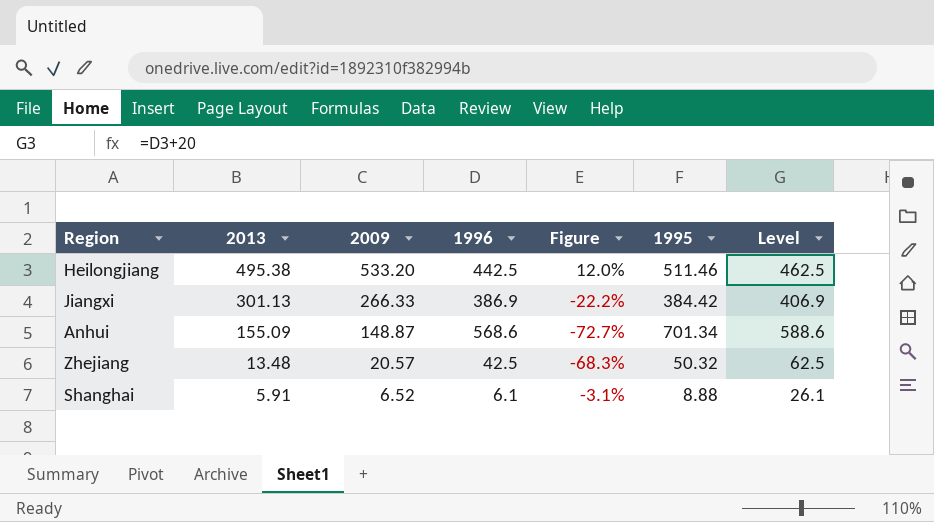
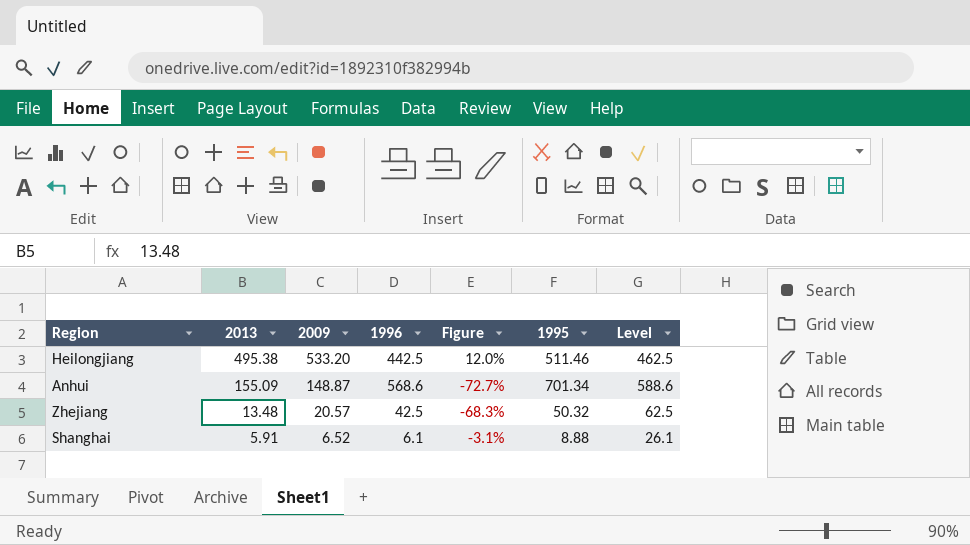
row Jiangxi: 301.13 | 266.33 | 386.9 | -22.2% | 384.42 | 406.9 -> none

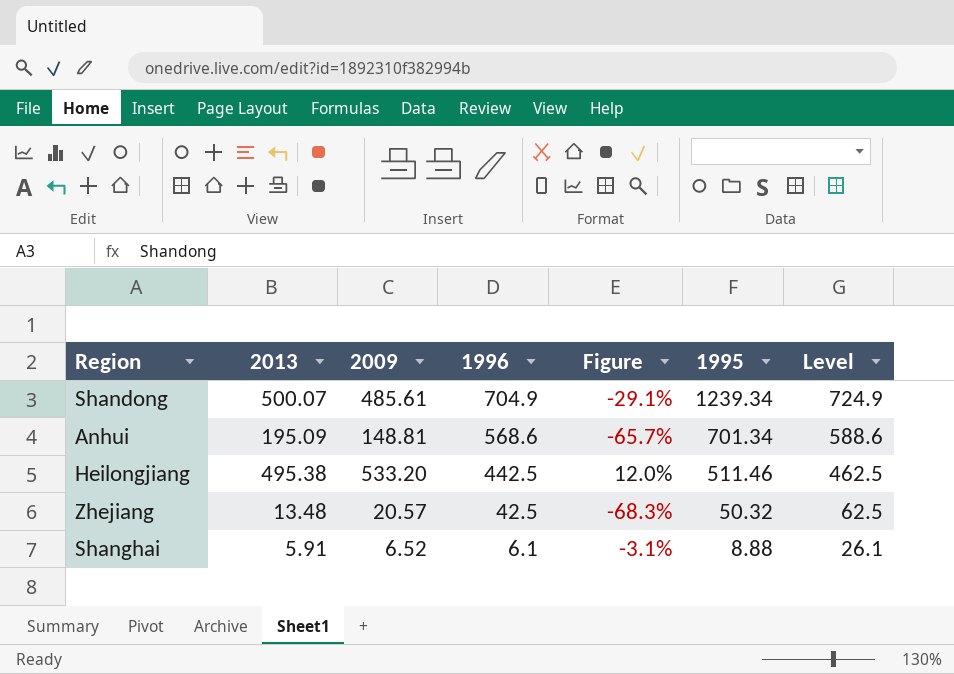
row order: 2013 descending -> 1996 descending
row Shandong: none -> 500.07 | 485.61 | 704.9 | -29.1% | 1239.34 | 724.9
Anhui | 2013: 155.09 -> 195.09
Anhui | 2009: 148.87 -> 148.81
Anhui | Figure: -72.7% -> -65.7%

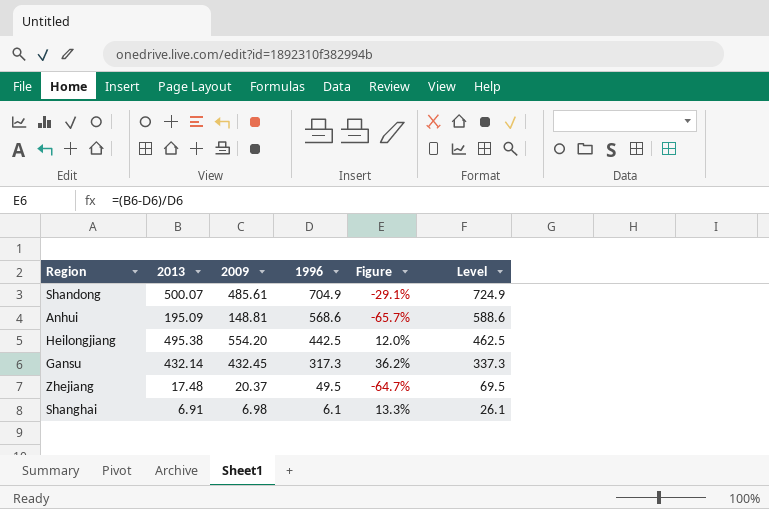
column 1995 | position: 6 -> none
Heilongjiang | 2009: 533.20 -> 554.20
row Gansu: none -> 432.14 | 432.45 | 317.3 | 36.2% | 337.3
Zhejiang | 2013: 13.48 -> 17.48
Zhejiang | 2009: 20.57 -> 20.37
Zhejiang | 1996: 42.5 -> 49.5
Zhejiang | Figure: -68.3% -> -64.7%
Zhejiang | Level: 62.5 -> 69.5
Shanghai | 2013: 5.91 -> 6.91
Shanghai | 2009: 6.52 -> 6.98
Shanghai | Figure: -3.1% -> 13.3%

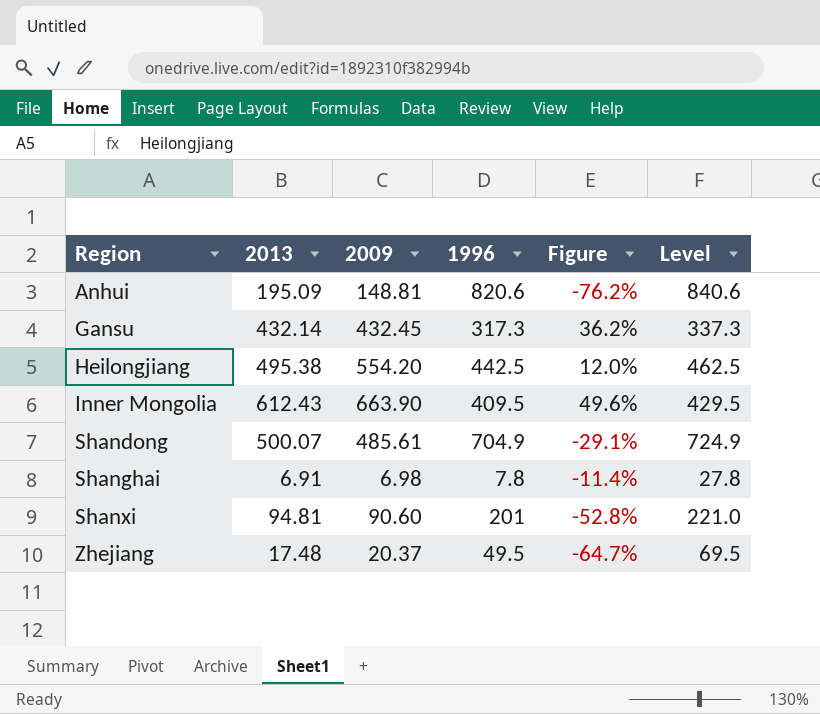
row order: 1996 descending -> Region ascending
Anhui | 1996: 568.6 -> 820.6
Anhui | Figure: -65.7% -> -76.2%
Anhui | Level: 588.6 -> 840.6
row Inner Mongolia: none -> 612.43 | 663.90 | 409.5 | 49.6% | 429.5
Shanghai | 1996: 6.1 -> 7.8
Shanghai | Figure: 13.3% -> -11.4%
Shanghai | Level: 26.1 -> 27.8
row Shanxi: none -> 94.81 | 90.60 | 201 | -52.8% | 221.0

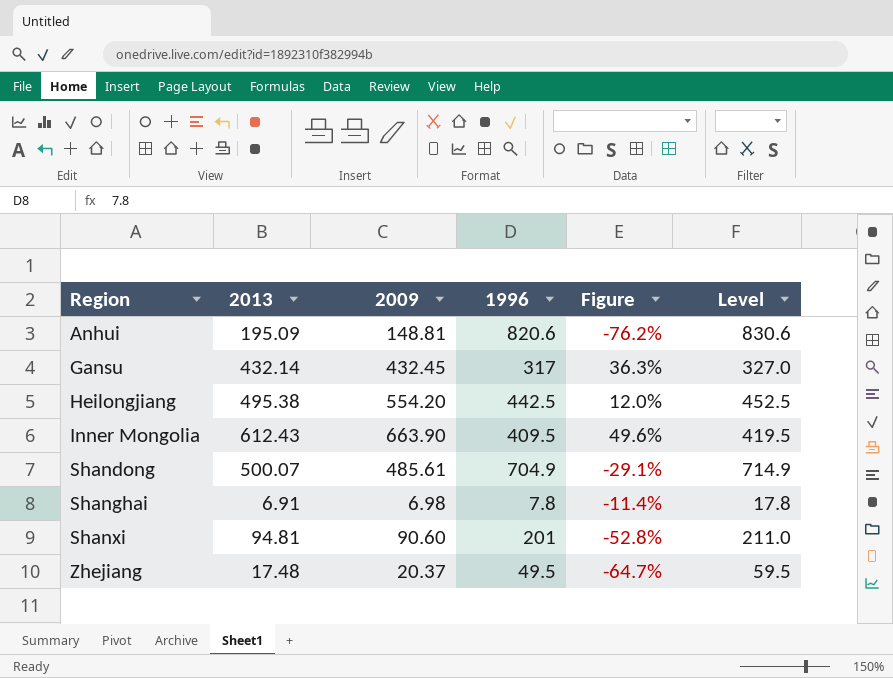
column Level | formula: [1996] + 20 -> [1996] + 10
Gansu | 1996: 317.3 -> 317
Gansu | Figure: 36.2% -> 36.3%

